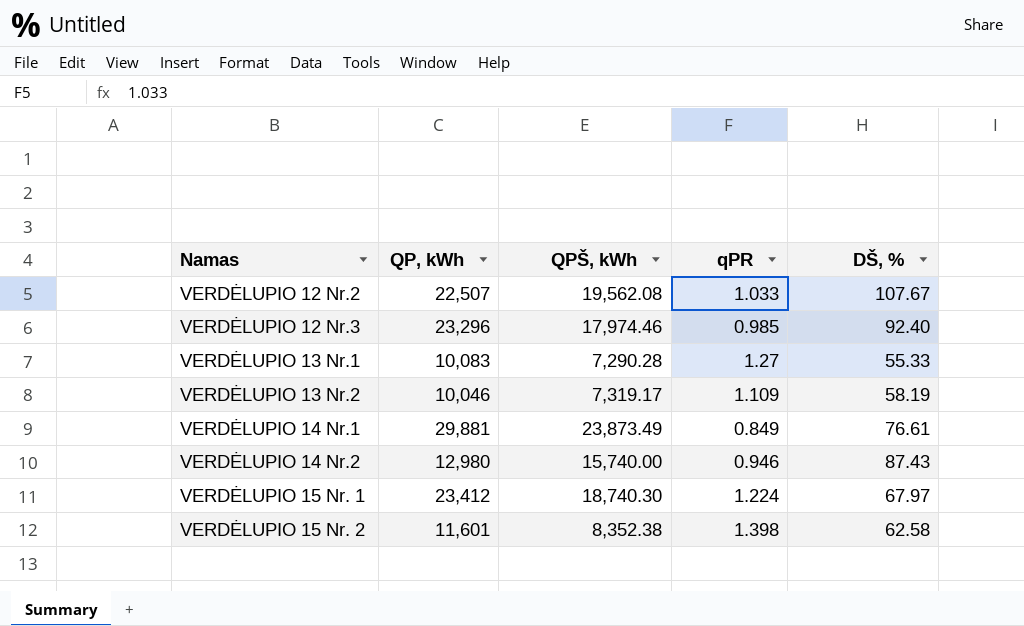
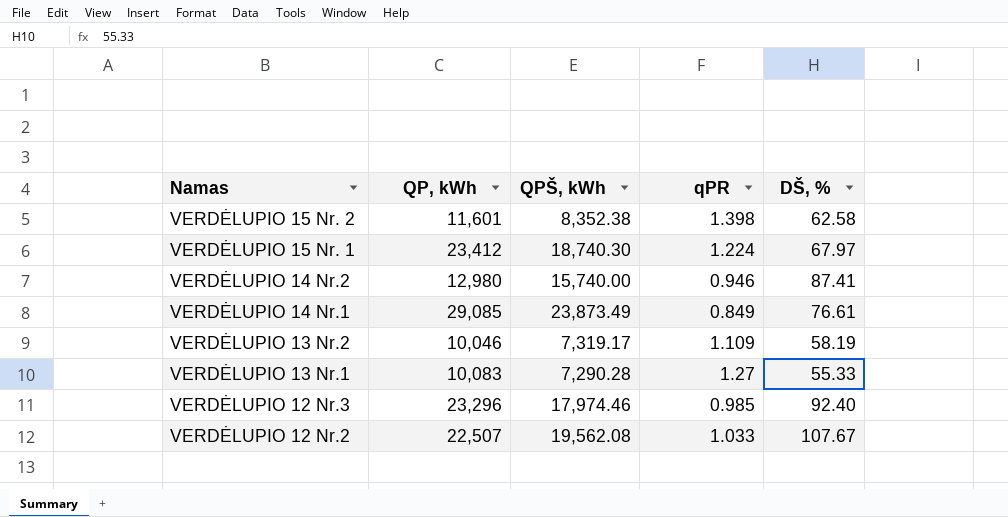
row order: Namas ascending -> Namas descending
VERDĖLUPIO 14 Nr.2 | DŠ, %: 87.43 -> 87.41
VERDĖLUPIO 14 Nr.1 | QP, kWh: 29,881 -> 29,085

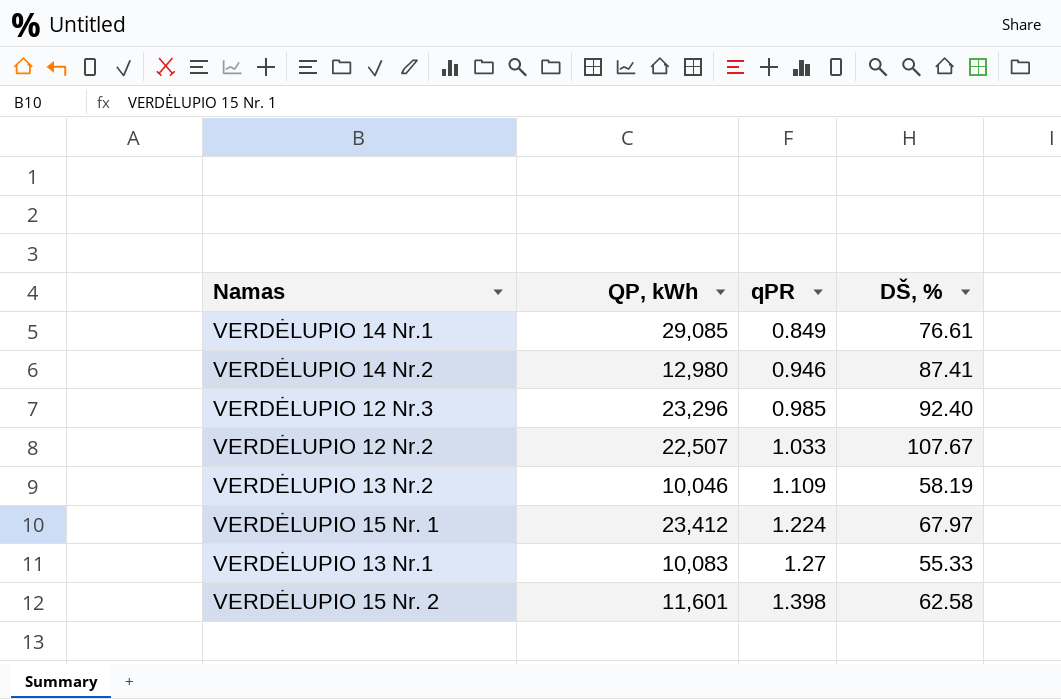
row order: Namas descending -> qPR ascending
column QPŠ, kWh | position: 3 -> none

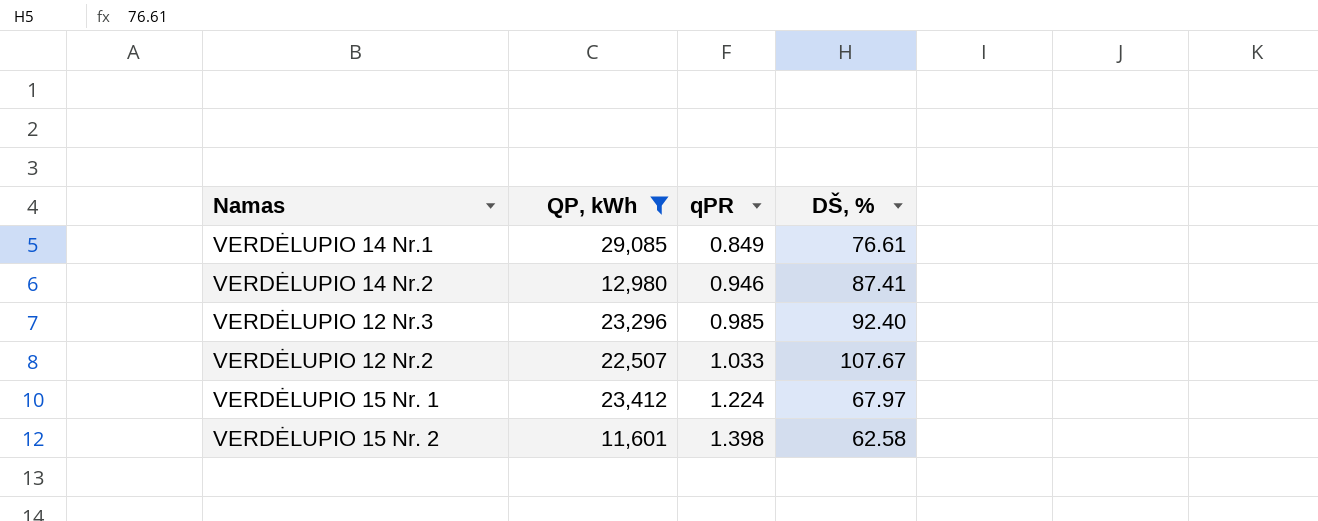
filter: none -> QP, kWh >= 11,601

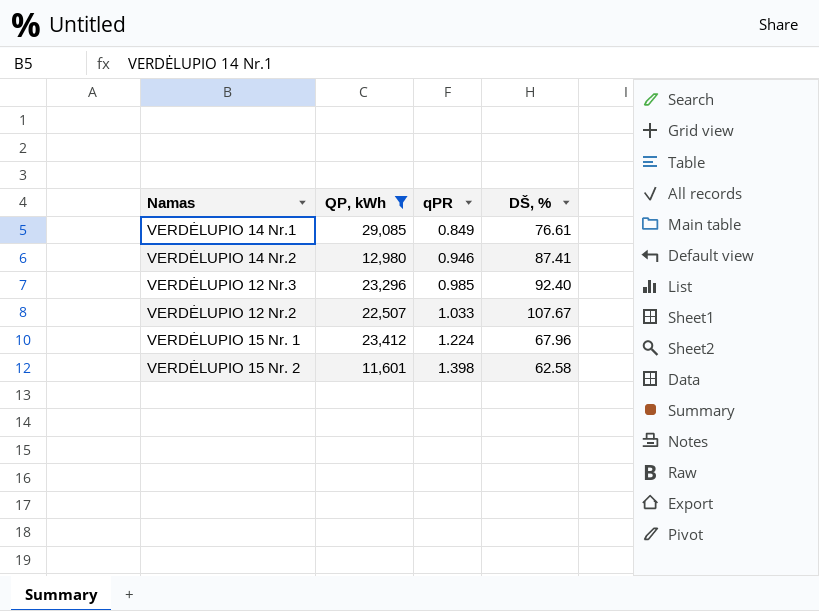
VERDĖLUPIO 15 Nr. 1 | DŠ, %: 67.97 -> 67.96

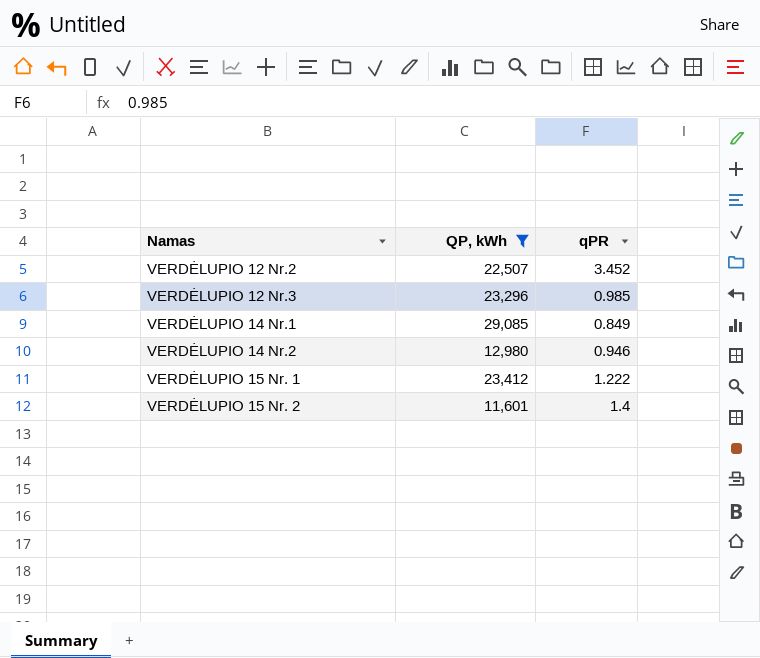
row order: qPR ascending -> Namas ascending
column DŠ, % | position: 4 -> none
VERDĖLUPIO 12 Nr.2 | qPR: 1.033 -> 3.452
VERDĖLUPIO 15 Nr. 1 | qPR: 1.224 -> 1.222
VERDĖLUPIO 15 Nr. 2 | qPR: 1.398 -> 1.4

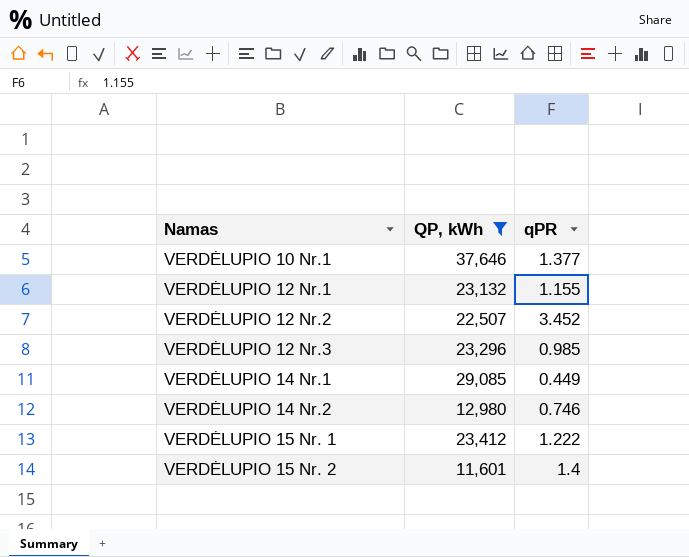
row VERDĖLUPIO 10 Nr.1: none -> 37,646 | 1.377
row VERDĖLUPIO 12 Nr.1: none -> 23,132 | 1.155
VERDĖLUPIO 14 Nr.1 | qPR: 0.849 -> 0.449
VERDĖLUPIO 14 Nr.2 | qPR: 0.946 -> 0.746

